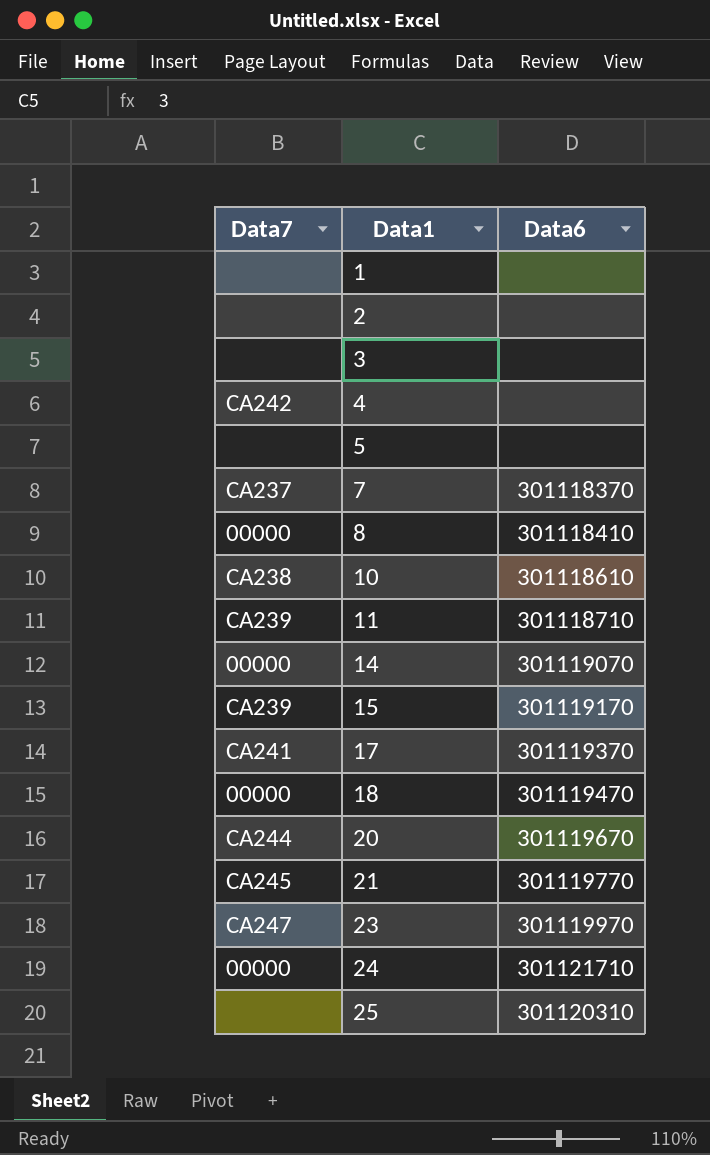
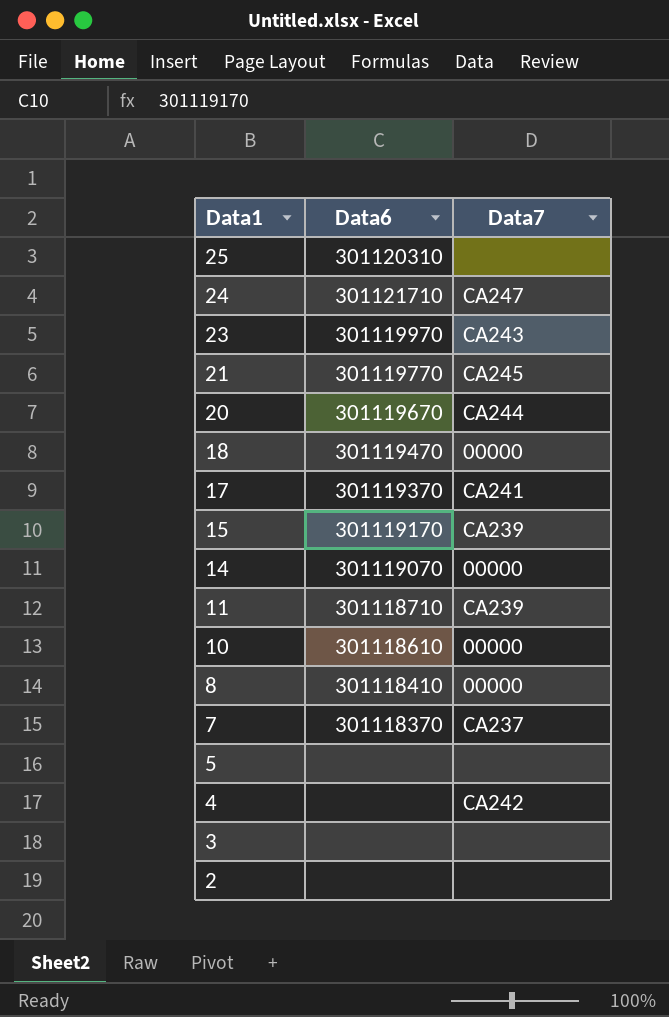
row order: Data1 ascending -> Data1 descending
column Data7 | position: 1 -> 3
row 1: none | none -> none
24 | Data7: 00000 -> CA247
23 | Data7: CA247 -> CA243
10 | Data7: CA238 -> 00000

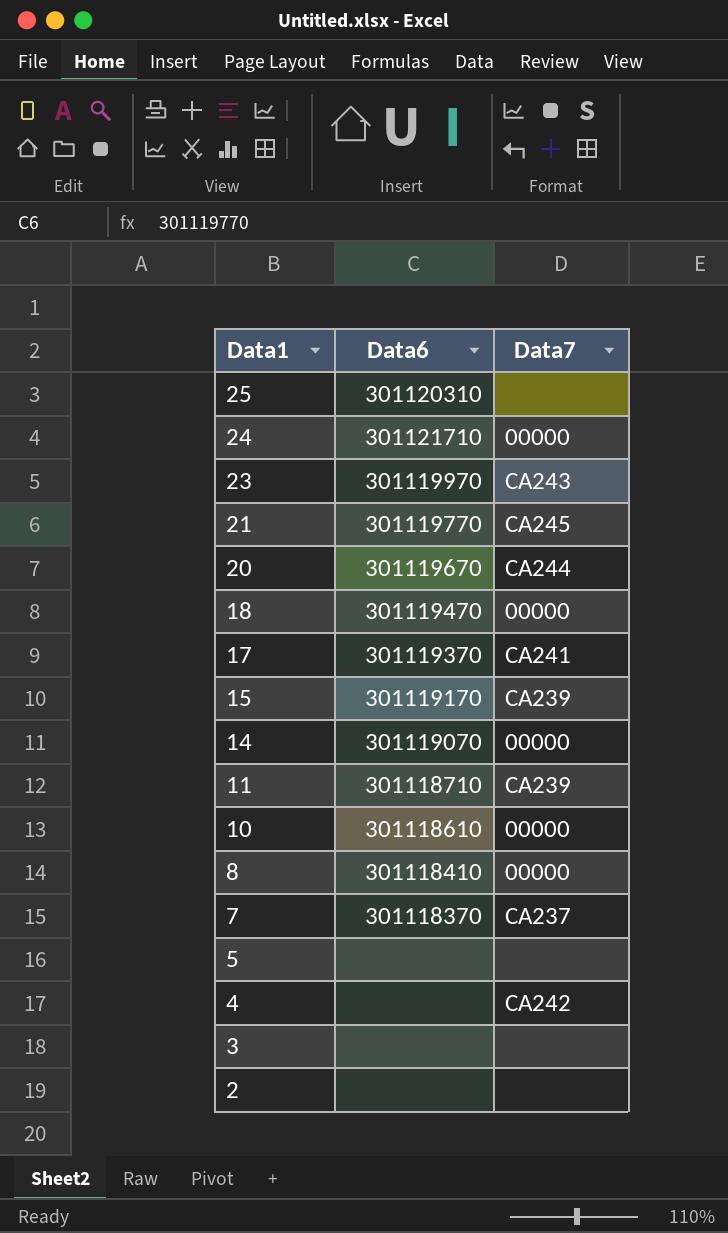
24 | Data7: CA247 -> 00000

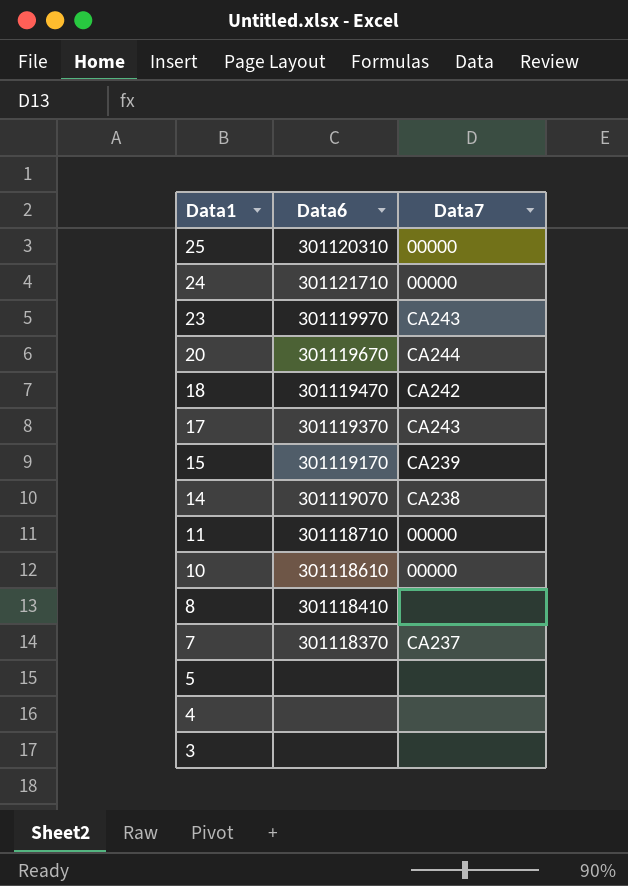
row 21: 301119770 | CA245 -> none
row 2: none | none -> none
25 | Data7: none -> 00000
18 | Data7: 00000 -> CA242
17 | Data7: CA241 -> CA243
14 | Data7: 00000 -> CA238
11 | Data7: CA239 -> 00000
8 | Data7: 00000 -> none
4 | Data7: CA242 -> none

